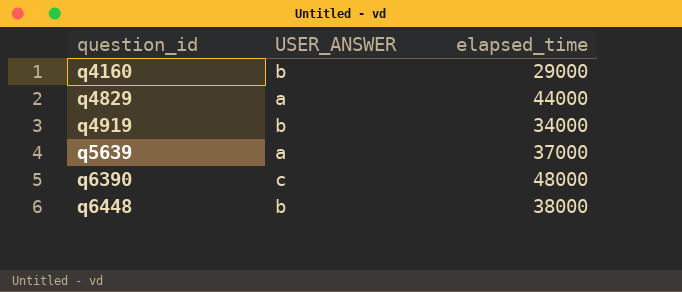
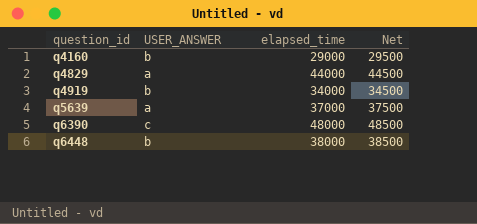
column Net | formula: none -> [elapsed_time] + 500

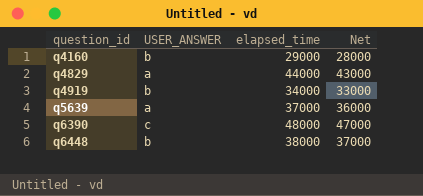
column Net | formula: [elapsed_time] + 500 -> [elapsed_time] - 1000

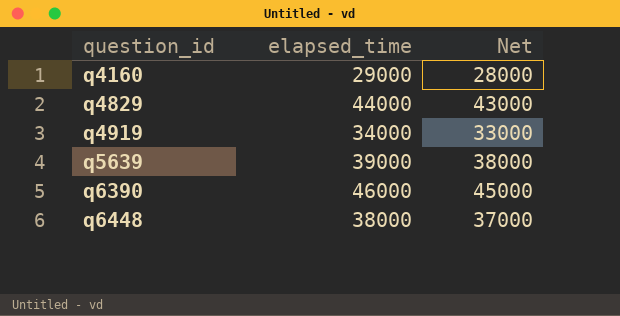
column USER_ANSWER | position: 2 -> none
q5639 | elapsed_time: 37000 -> 39000
q5639 | Net: 36000 -> 38000
q6390 | elapsed_time: 48000 -> 46000
q6390 | Net: 47000 -> 45000

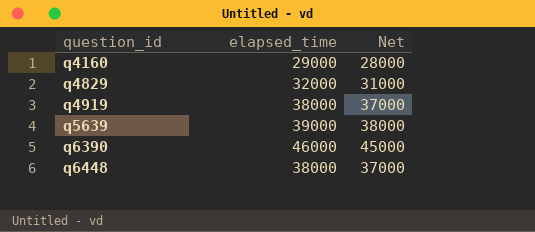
q4829 | elapsed_time: 44000 -> 32000
q4829 | Net: 43000 -> 31000
q4919 | elapsed_time: 34000 -> 38000
q4919 | Net: 33000 -> 37000

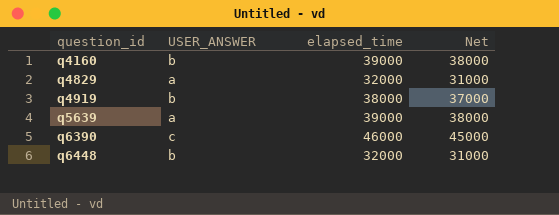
column USER_ANSWER | position: none -> 2
q4160 | elapsed_time: 29000 -> 39000
q4160 | Net: 28000 -> 38000
q6448 | elapsed_time: 38000 -> 32000
q6448 | Net: 37000 -> 31000

